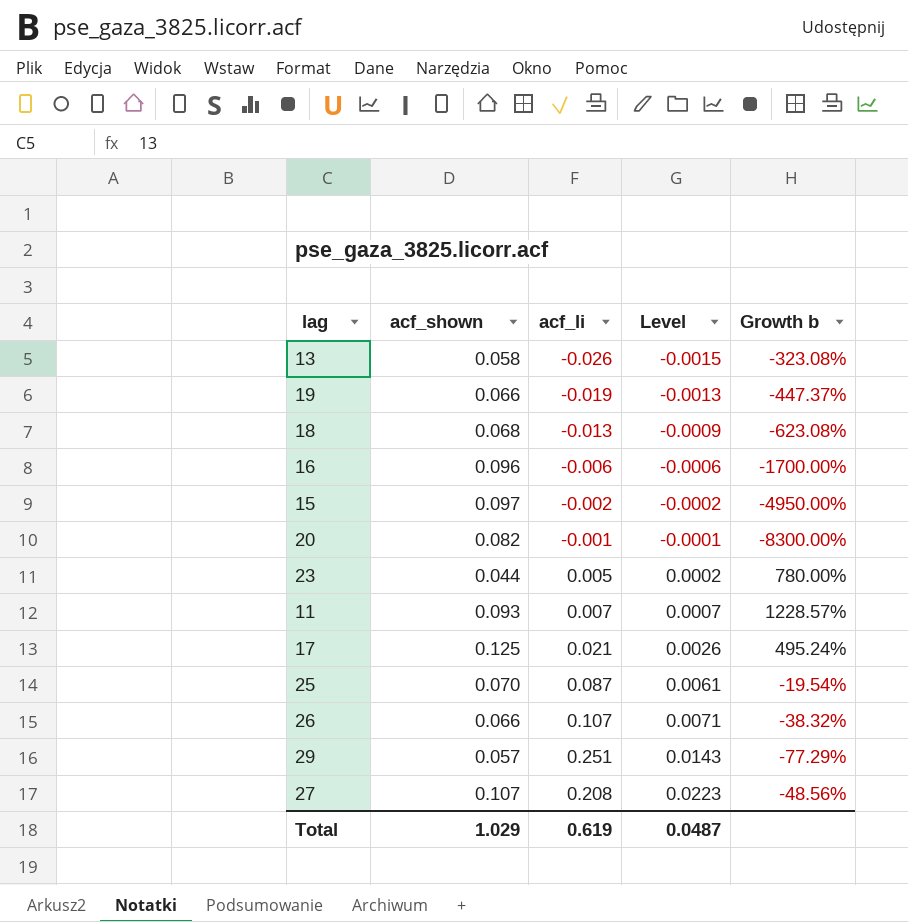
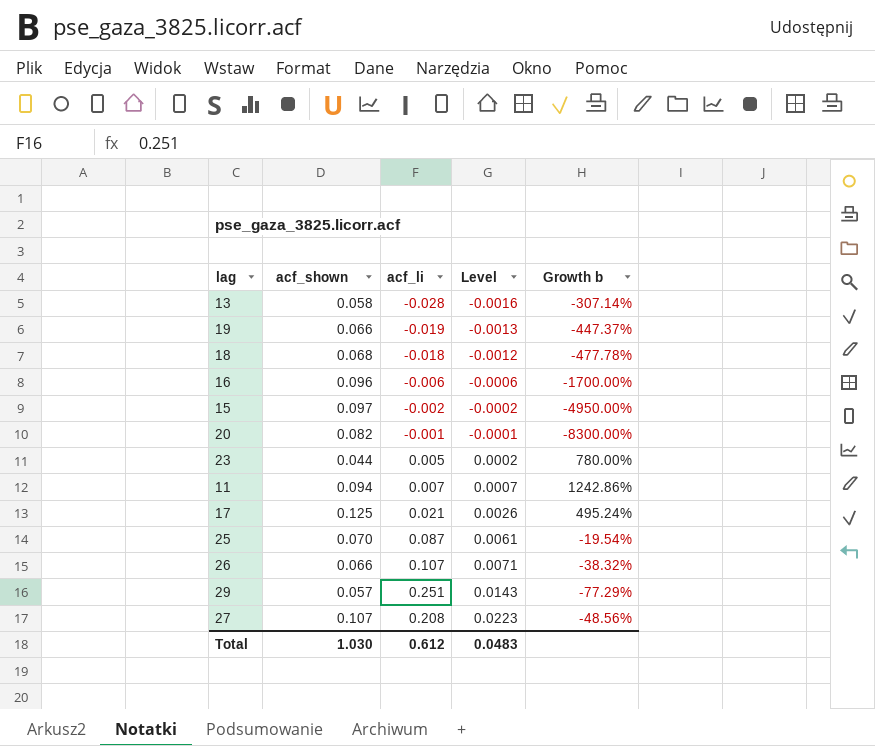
13 | acf_li: -0.026 -> -0.028
13 | Level: -0.0015 -> -0.0016
13 | Growth b: -323.08% -> -307.14%
18 | acf_li: -0.013 -> -0.018
18 | Level: -0.0009 -> -0.0012
18 | Growth b: -623.08% -> -477.78%
11 | acf_shown: 0.093 -> 0.094
11 | Growth b: 1228.57% -> 1242.86%
Total | acf_shown: 1.029 -> 1.030
Total | acf_li: 0.619 -> 0.612
Total | Level: 0.0487 -> 0.0483

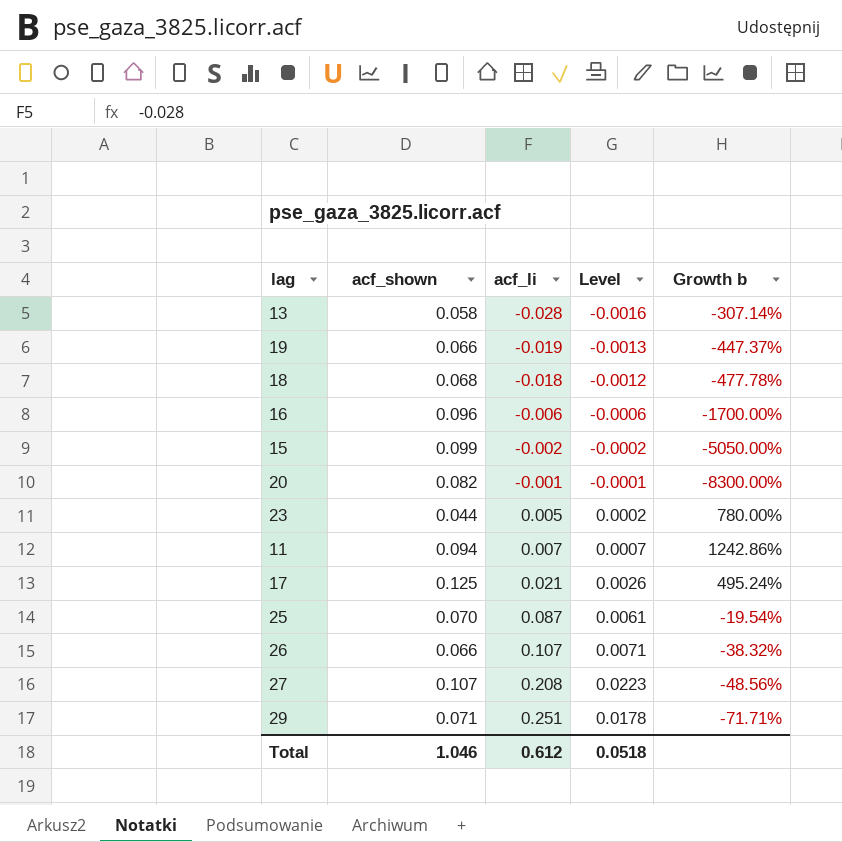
row order: Level ascending -> acf_li ascending
15 | acf_shown: 0.097 -> 0.099
15 | Growth b: -4950.00% -> -5050.00%
29 | acf_shown: 0.057 -> 0.071
29 | Level: 0.0143 -> 0.0178
29 | Growth b: -77.29% -> -71.71%
Total | acf_shown: 1.030 -> 1.046
Total | Level: 0.0483 -> 0.0518

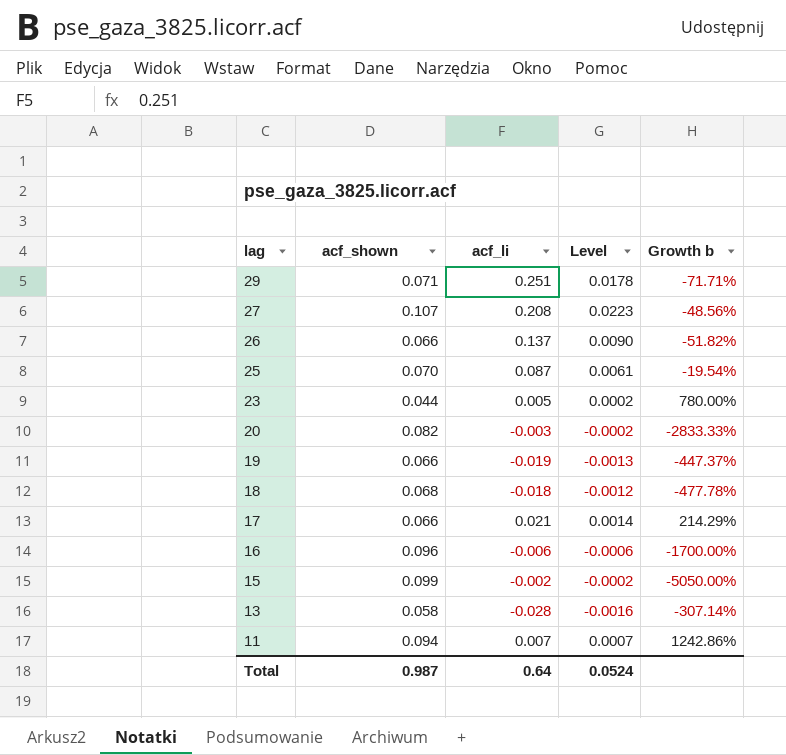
row order: acf_li ascending -> lag descending
26 | acf_li: 0.107 -> 0.137
26 | Level: 0.0071 -> 0.0090
26 | Growth b: -38.32% -> -51.82%
20 | acf_li: -0.001 -> -0.003
20 | Level: -0.0001 -> -0.0002
20 | Growth b: -8300.00% -> -2833.33%
17 | acf_shown: 0.125 -> 0.066
17 | Level: 0.0026 -> 0.0014
17 | Growth b: 495.24% -> 214.29%
Total | acf_shown: 1.046 -> 0.987
Total | acf_li: 0.612 -> 0.64
Total | Level: 0.0518 -> 0.0524

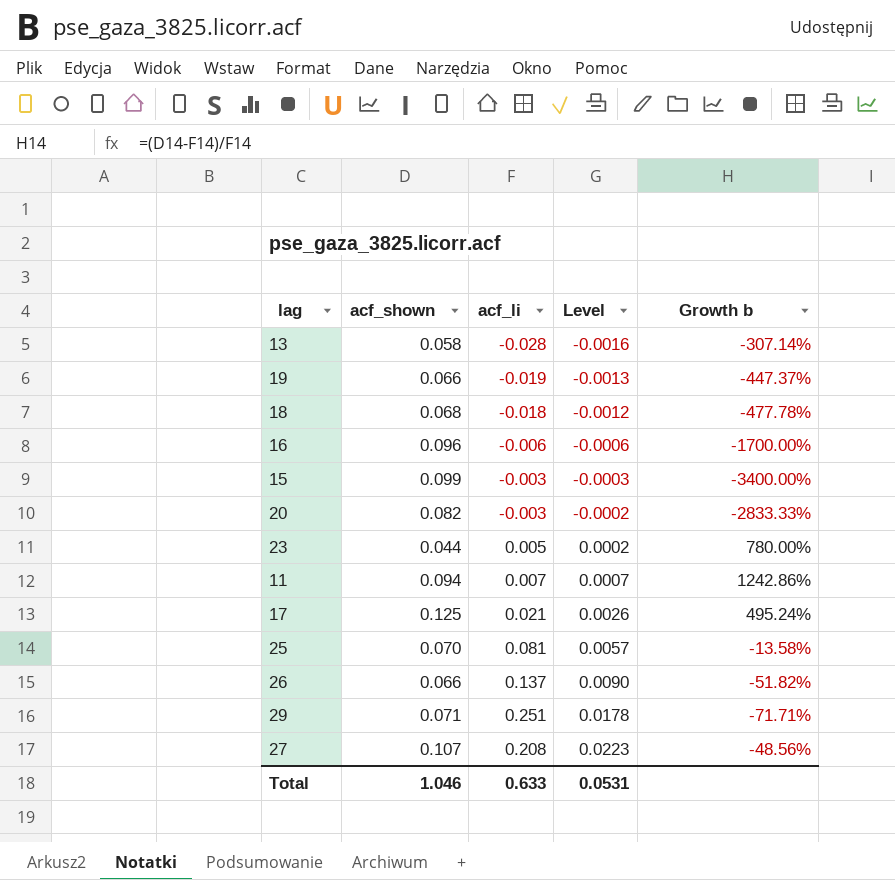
row order: lag descending -> Level ascending
15 | acf_li: -0.002 -> -0.003
15 | Level: -0.0002 -> -0.0003
15 | Growth b: -5050.00% -> -3400.00%
17 | acf_shown: 0.066 -> 0.125
17 | Level: 0.0014 -> 0.0026
17 | Growth b: 214.29% -> 495.24%
25 | acf_li: 0.087 -> 0.081
25 | Level: 0.0061 -> 0.0057
25 | Growth b: -19.54% -> -13.58%
Total | acf_shown: 0.987 -> 1.046
Total | acf_li: 0.64 -> 0.633
Total | Level: 0.0524 -> 0.0531

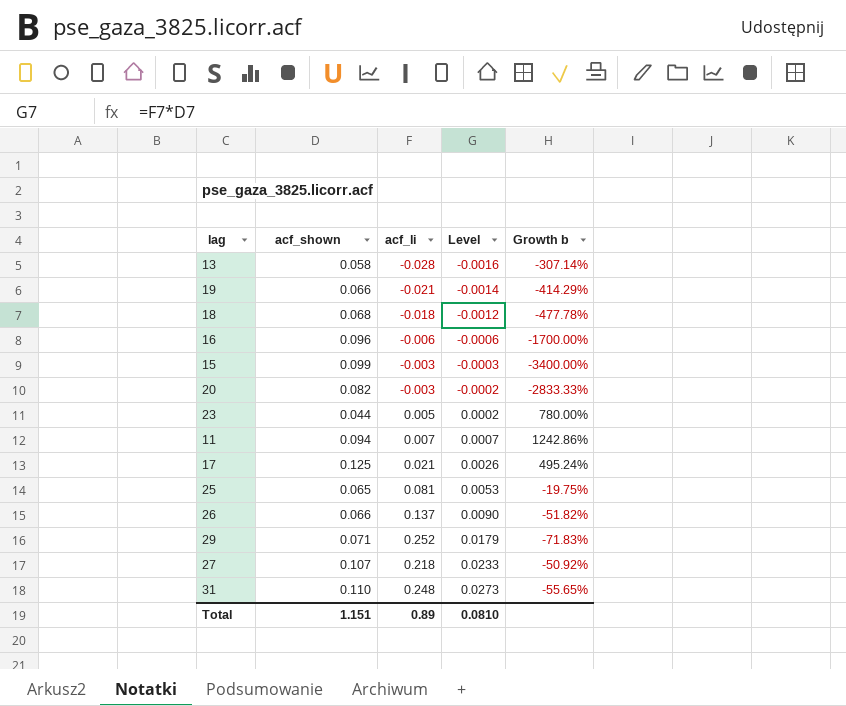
19 | acf_li: -0.019 -> -0.021
19 | Level: -0.0013 -> -0.0014
19 | Growth b: -447.37% -> -414.29%
25 | acf_shown: 0.070 -> 0.065
25 | Level: 0.0057 -> 0.0053
25 | Growth b: -13.58% -> -19.75%
29 | acf_li: 0.251 -> 0.252
29 | Level: 0.0178 -> 0.0179
29 | Growth b: -71.71% -> -71.83%
27 | acf_li: 0.208 -> 0.218
27 | Level: 0.0223 -> 0.0233
27 | Growth b: -48.56% -> -50.92%
row 31: none -> 0.110 | 0.248 | 0.0273 | -55.65%
Total | acf_shown: 1.046 -> 1.151
Total | acf_li: 0.633 -> 0.89
Total | Level: 0.0531 -> 0.0810

